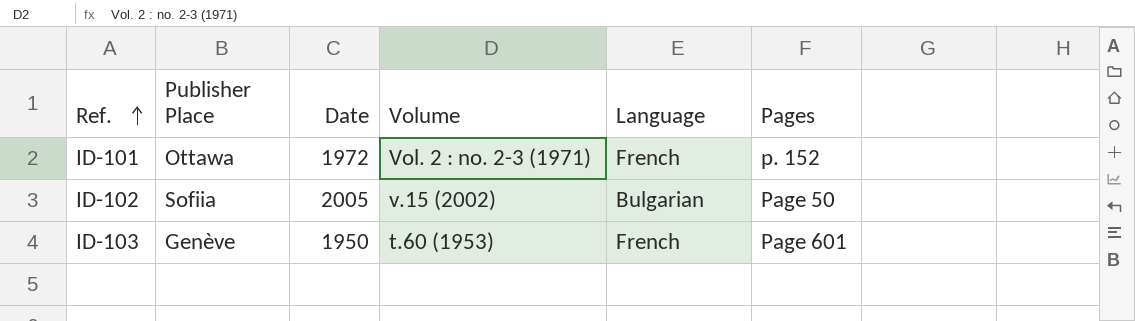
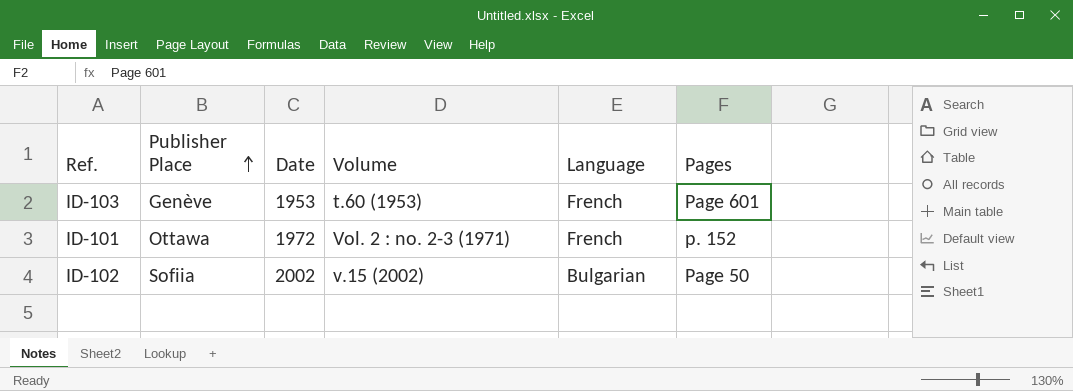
row order: Ref. ascending -> Publisher Place ascending
ID-103 | Date: 1950 -> 1953
ID-102 | Date: 2005 -> 2002

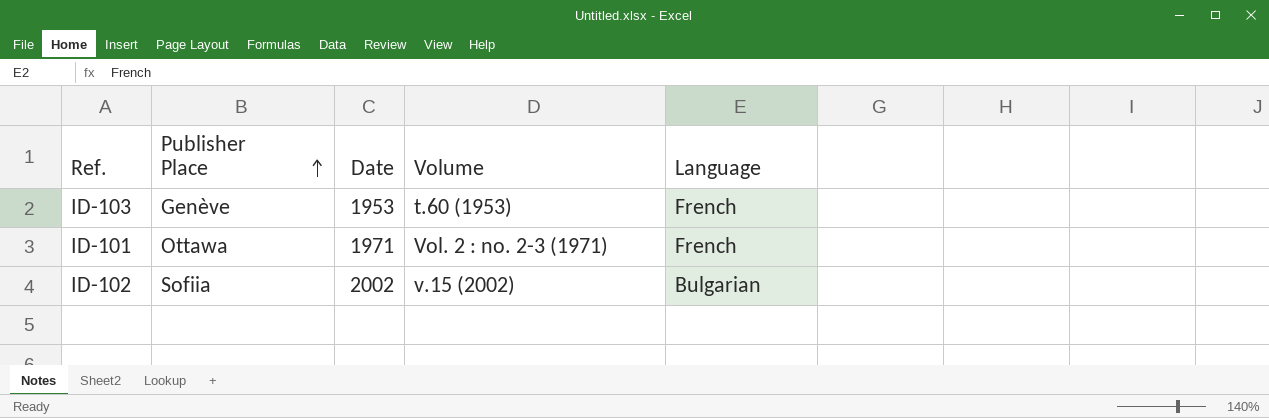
column Pages | position: 6 -> none
ID-101 | Date: 1972 -> 1971

